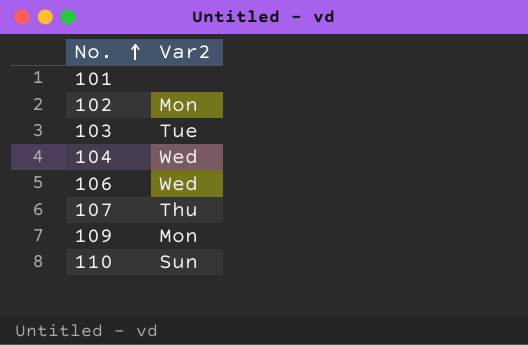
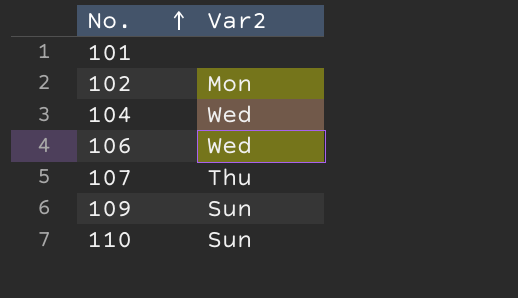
row 103: Tue -> none
109 | Var2: Mon -> Sun

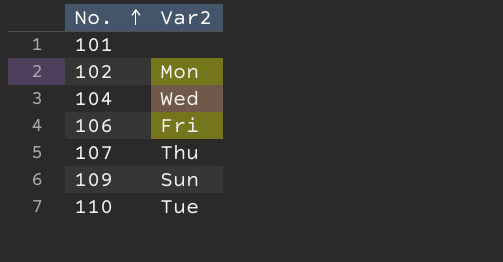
106 | Var2: Wed -> Fri
110 | Var2: Sun -> Tue

